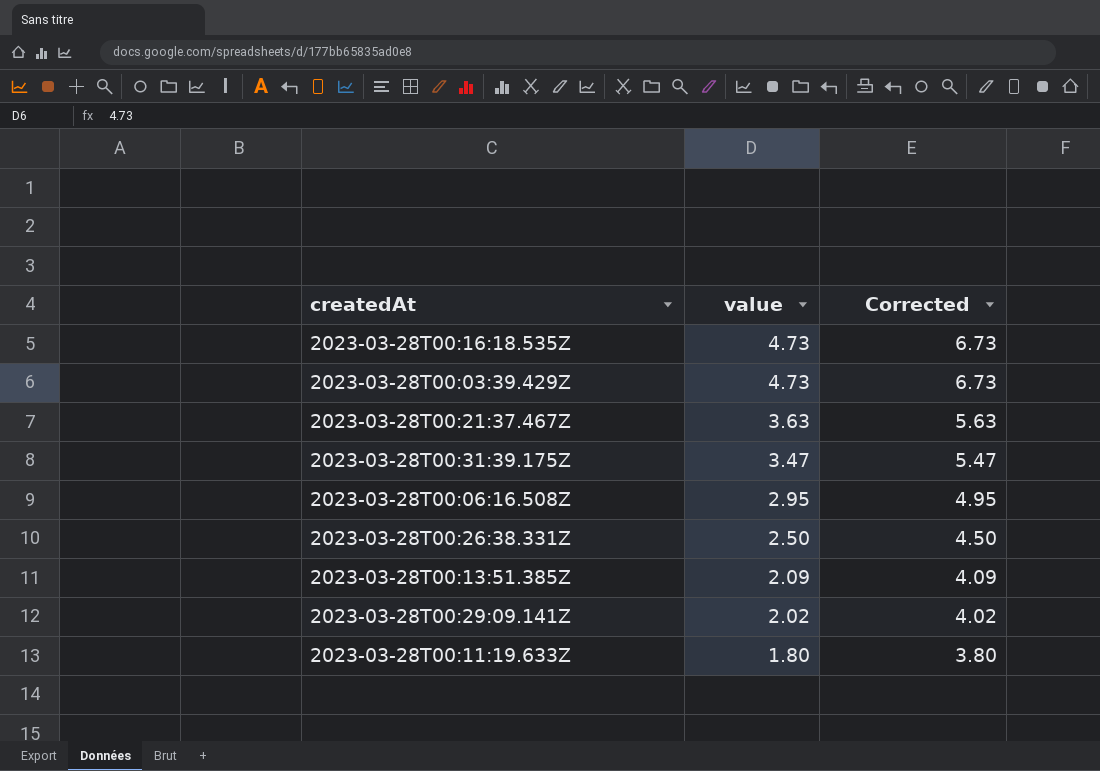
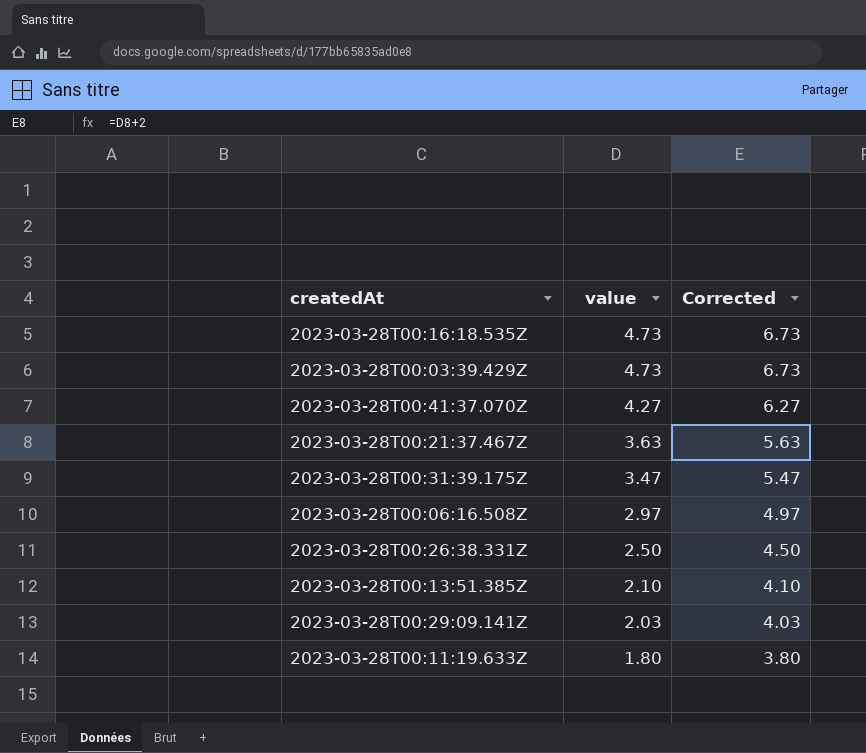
row 2023-03-28T00:41:37.070Z: none -> 4.27 | 6.27
2023-03-28T00:06:16.508Z | value: 2.95 -> 2.97
2023-03-28T00:06:16.508Z | Corrected: 4.95 -> 4.97
2023-03-28T00:13:51.385Z | value: 2.09 -> 2.10
2023-03-28T00:13:51.385Z | Corrected: 4.09 -> 4.10
2023-03-28T00:29:09.141Z | value: 2.02 -> 2.03
2023-03-28T00:29:09.141Z | Corrected: 4.02 -> 4.03

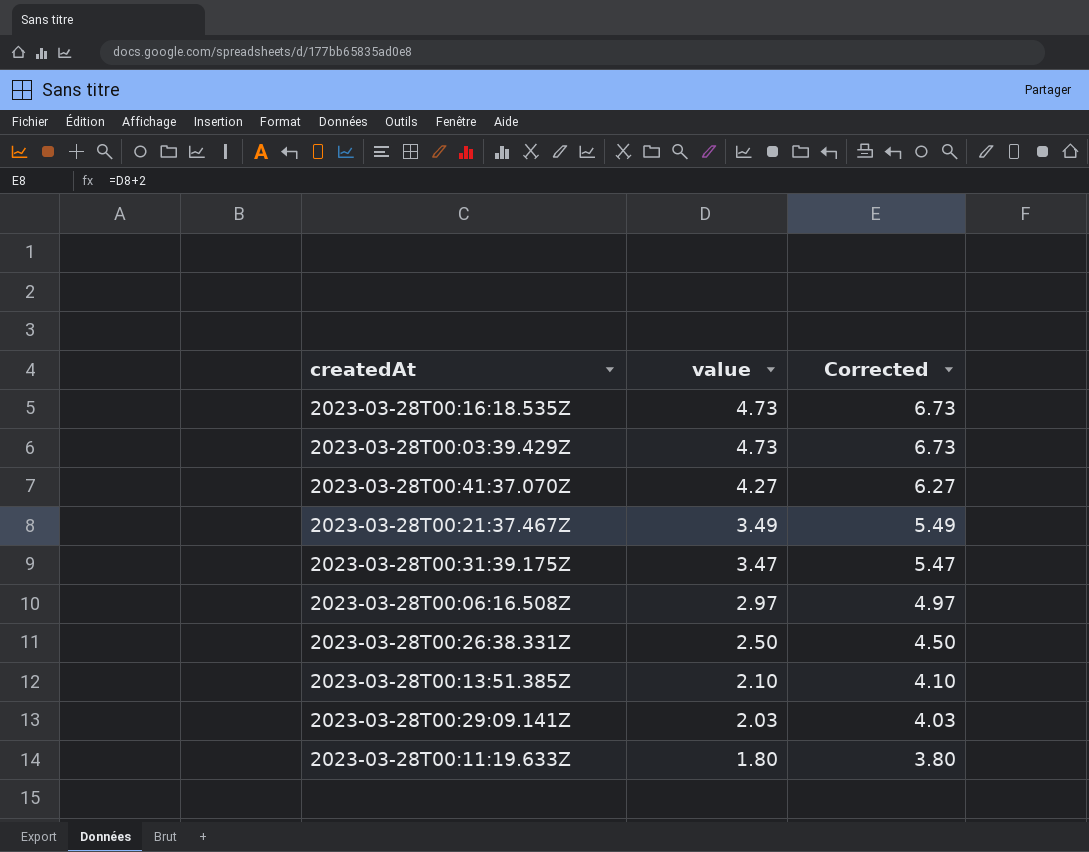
2023-03-28T00:21:37.467Z | value: 3.63 -> 3.49
2023-03-28T00:21:37.467Z | Corrected: 5.63 -> 5.49

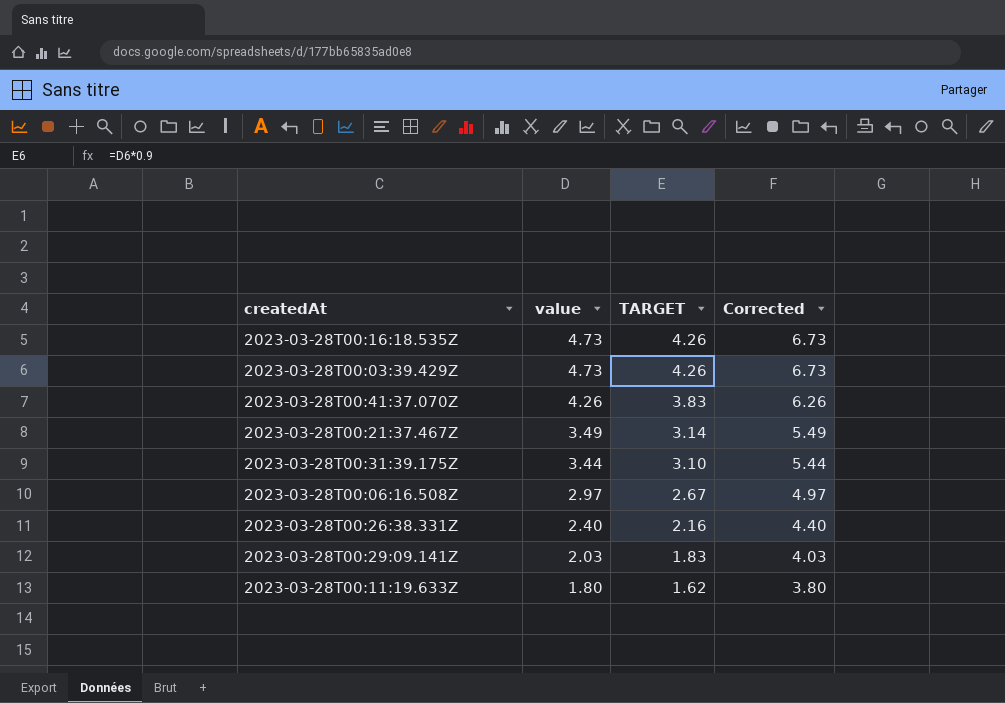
column TARGET | formula: none -> [value] * 0.9
row 2023-03-28T00:13:51.385Z: 2.10 | 4.10 -> none
2023-03-28T00:41:37.070Z | value: 4.27 -> 4.26
2023-03-28T00:41:37.070Z | Corrected: 6.27 -> 6.26
2023-03-28T00:31:39.175Z | value: 3.47 -> 3.44
2023-03-28T00:31:39.175Z | Corrected: 5.47 -> 5.44
2023-03-28T00:26:38.331Z | value: 2.50 -> 2.40
2023-03-28T00:26:38.331Z | Corrected: 4.50 -> 4.40

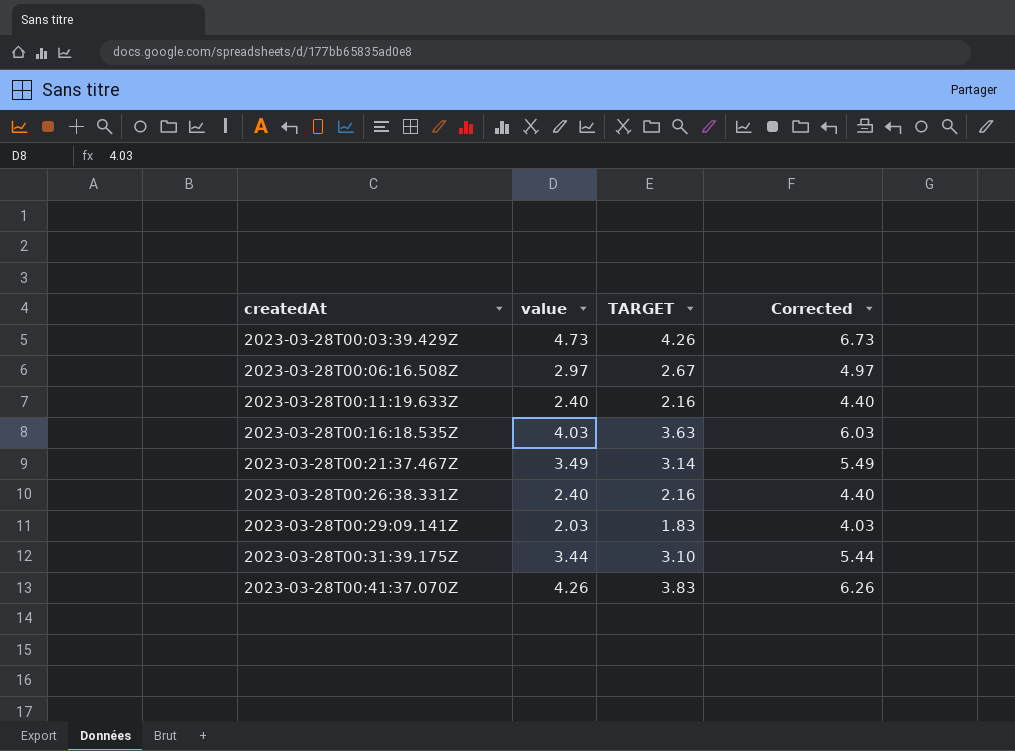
row order: value descending -> createdAt ascending
2023-03-28T00:11:19.633Z | value: 1.80 -> 2.40
2023-03-28T00:11:19.633Z | TARGET: 1.62 -> 2.16
2023-03-28T00:11:19.633Z | Corrected: 3.80 -> 4.40
2023-03-28T00:16:18.535Z | value: 4.73 -> 4.03
2023-03-28T00:16:18.535Z | TARGET: 4.26 -> 3.63
2023-03-28T00:16:18.535Z | Corrected: 6.73 -> 6.03

